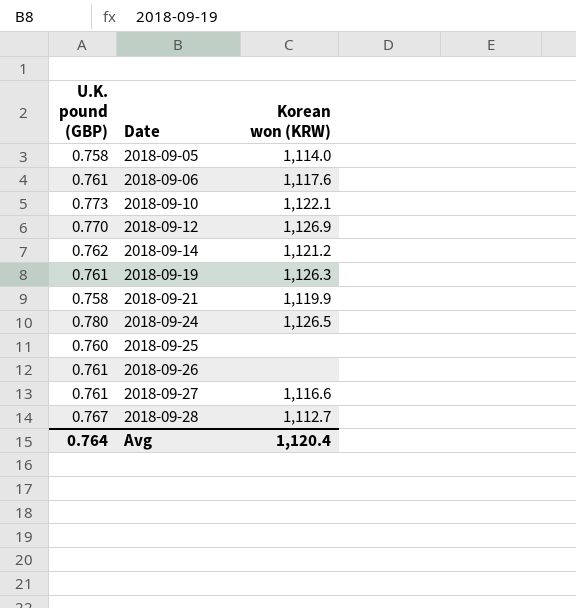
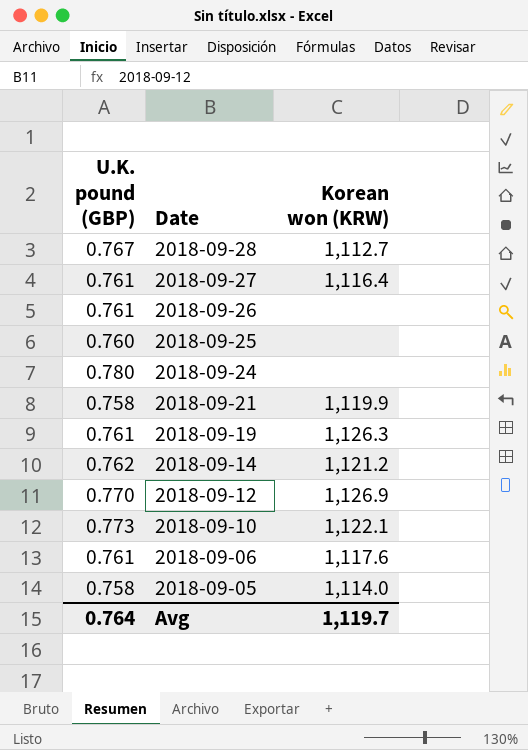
row order: Date ascending -> Date descending
2018-09-27 | Korean won (KRW): 1,116.6 -> 1,116.4
2018-09-24 | Korean won (KRW): 1,126.5 -> none
Avg | Korean won (KRW): 1,120.4 -> 1,119.7

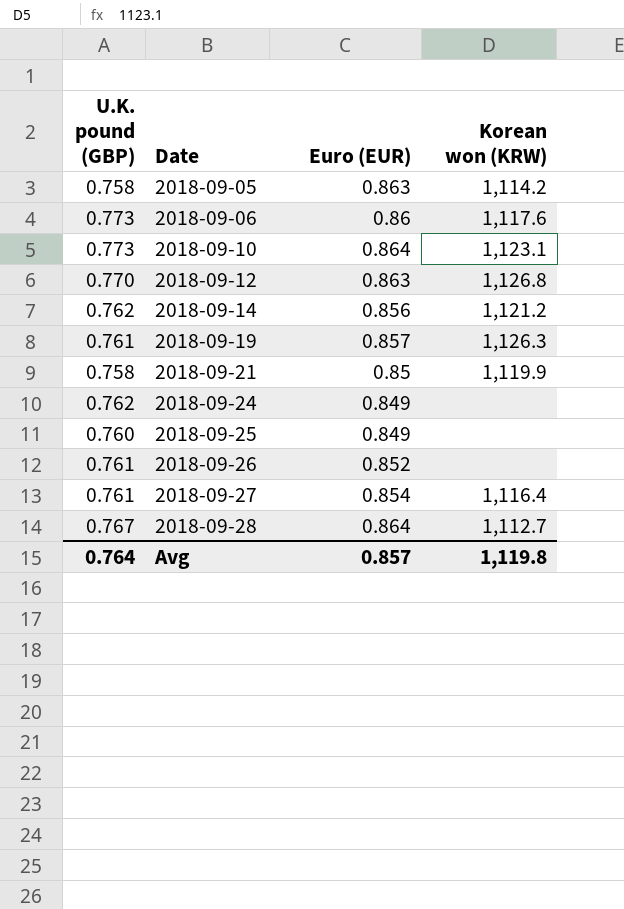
row order: Date descending -> Date ascending
column Euro (EUR) | position: none -> 3
2018-09-05 | Korean won (KRW): 1,114.0 -> 1,114.2
2018-09-06 | U.K. pound (GBP): 0.761 -> 0.773
2018-09-10 | Korean won (KRW): 1,122.1 -> 1,123.1
2018-09-12 | Korean won (KRW): 1,126.9 -> 1,126.8
2018-09-24 | U.K. pound (GBP): 0.780 -> 0.762
Avg | Korean won (KRW): 1,119.7 -> 1,119.8

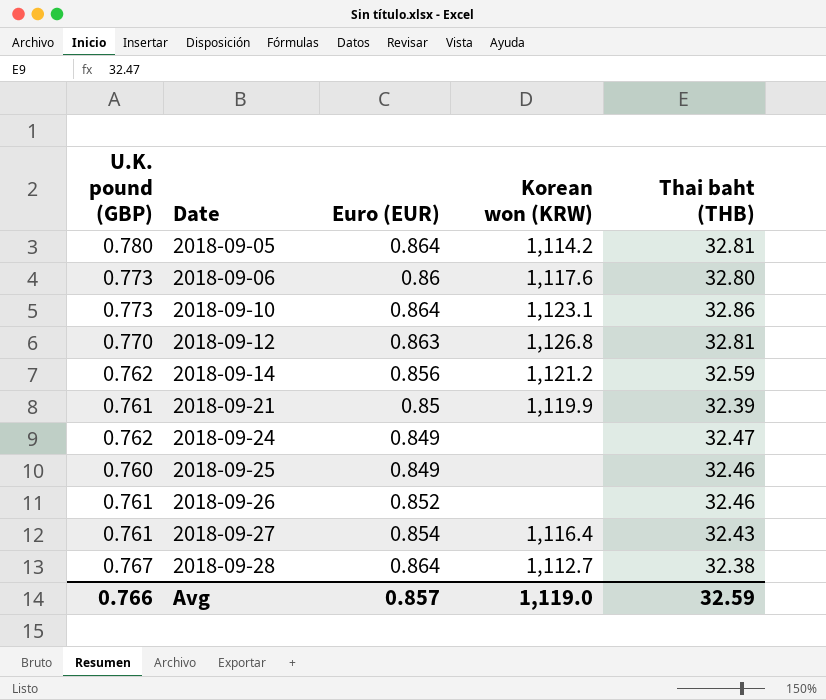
column Thai baht (THB) | position: none -> 5
row 2018-09-19: 0.761 | 0.857 | 1,126.3 -> none
2018-09-05 | U.K. pound (GBP): 0.758 -> 0.780
2018-09-05 | Euro (EUR): 0.863 -> 0.864
2018-09-21 | U.K. pound (GBP): 0.758 -> 0.761
Avg | U.K. pound (GBP): 0.764 -> 0.766
Avg | Korean won (KRW): 1,119.8 -> 1,119.0

